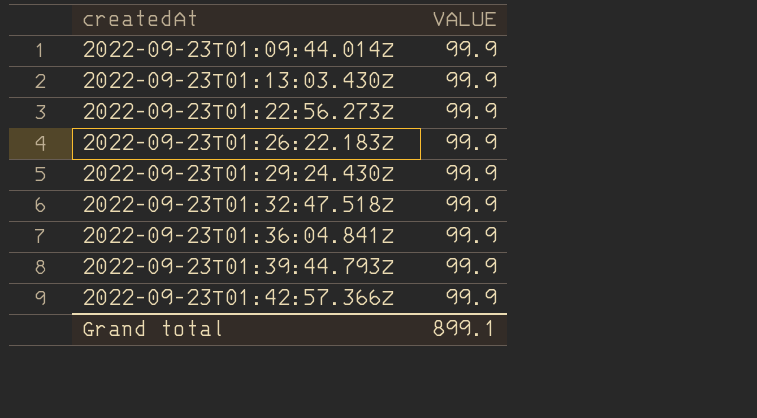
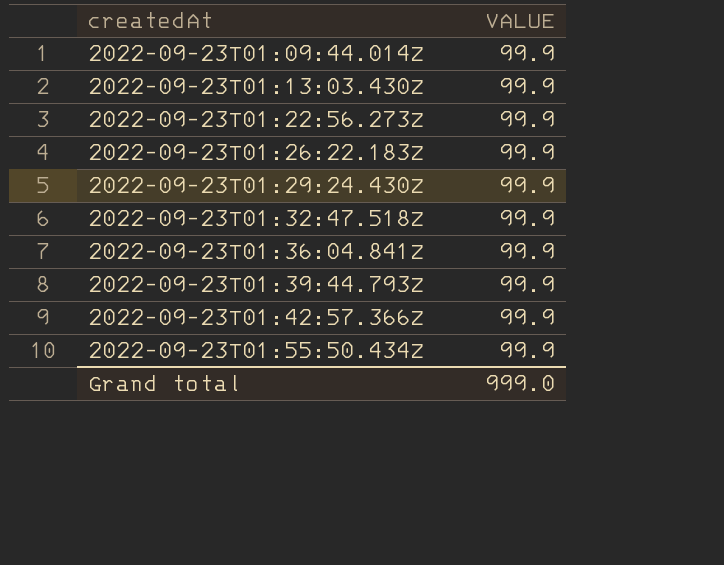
row 2022-09-23T01:55:50.434Z: none -> 99.9
Grand total | VALUE: 899.1 -> 999.0

